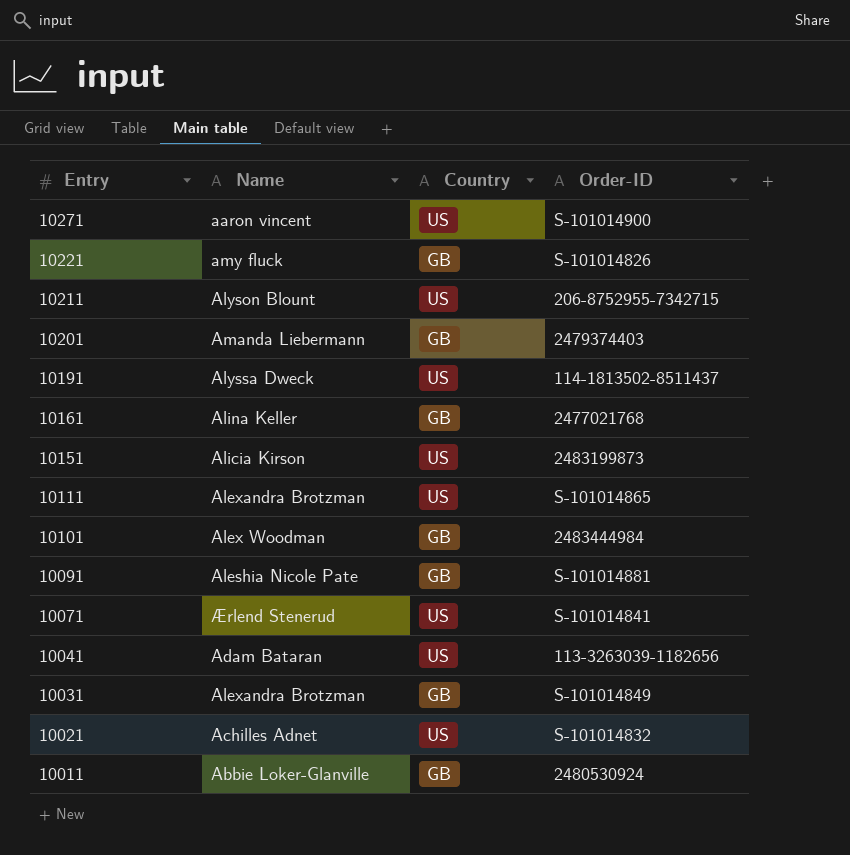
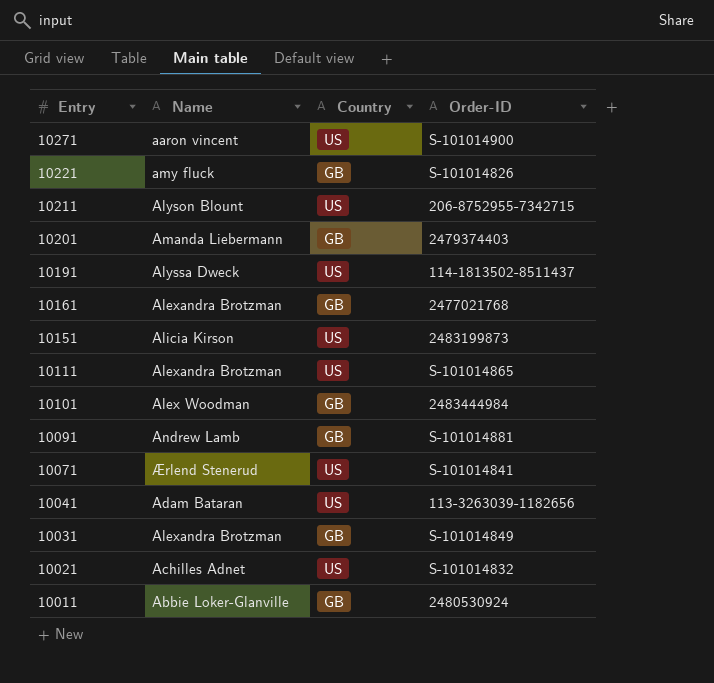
10161 | Name: Alina Keller -> Alexandra Brotzman
10091 | Name: Aleshia Nicole Pate -> Andrew Lamb

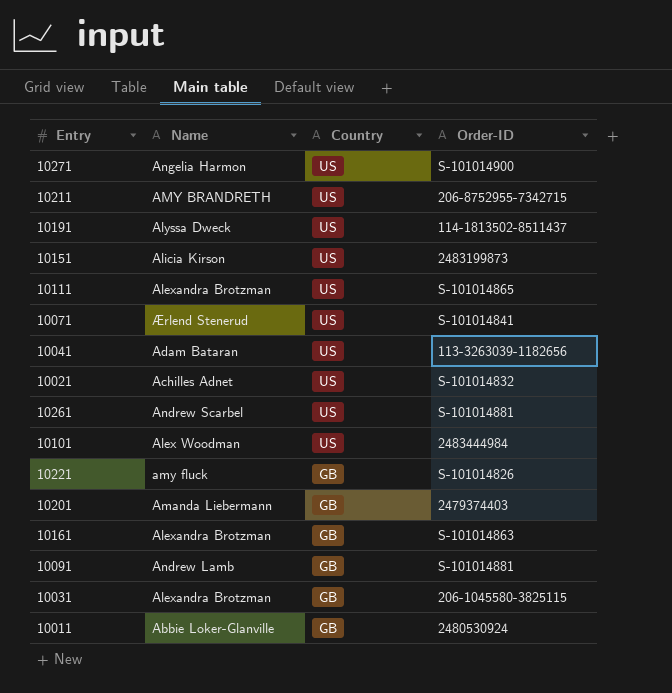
row order: Entry descending -> Country descending
10271 | Name: aaron vincent -> Angelia Harmon
10211 | Name: Alyson Blount -> AMY BRANDRETH
row 10261: none -> Andrew Scarbel | US | S-101014881
10101 | Country: GB -> US
10161 | Order-ID: 2477021768 -> S-101014863
10031 | Order-ID: S-101014849 -> 206-1045580-3825115

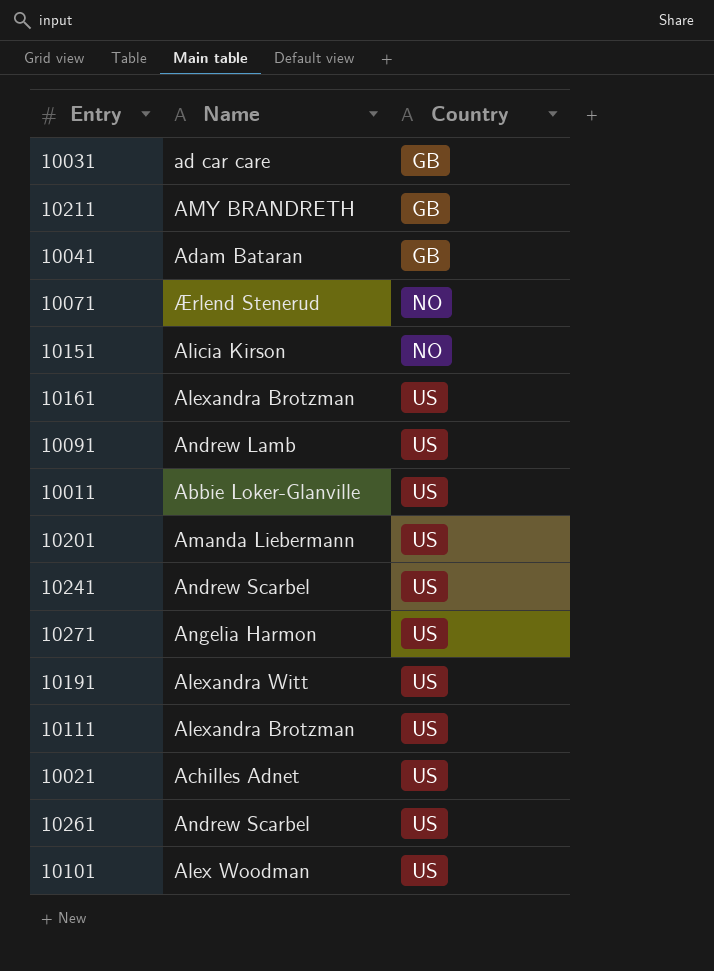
row order: Country descending -> Country ascending
column Order-ID | position: 4 -> none
row 10221: amy fluck | GB | S-101014826 -> none
10031 | Name: Alexandra Brotzman -> ad car care
10211 | Country: US -> GB
10041 | Country: US -> GB
10071 | Country: US -> NO
10151 | Country: US -> NO
10161 | Country: GB -> US
10091 | Country: GB -> US
10011 | Country: GB -> US
10201 | Country: GB -> US
row 10241: none -> Andrew Scarbel | US
10191 | Name: Alyssa Dweck -> Alexandra Witt

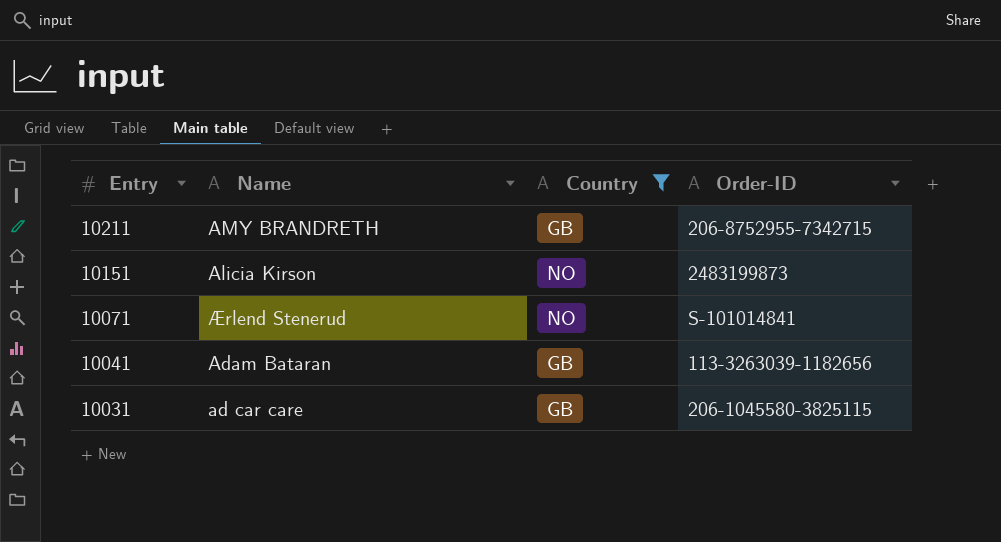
filter: none -> Country != US
row order: Country ascending -> Entry descending
column Order-ID | position: none -> 4

